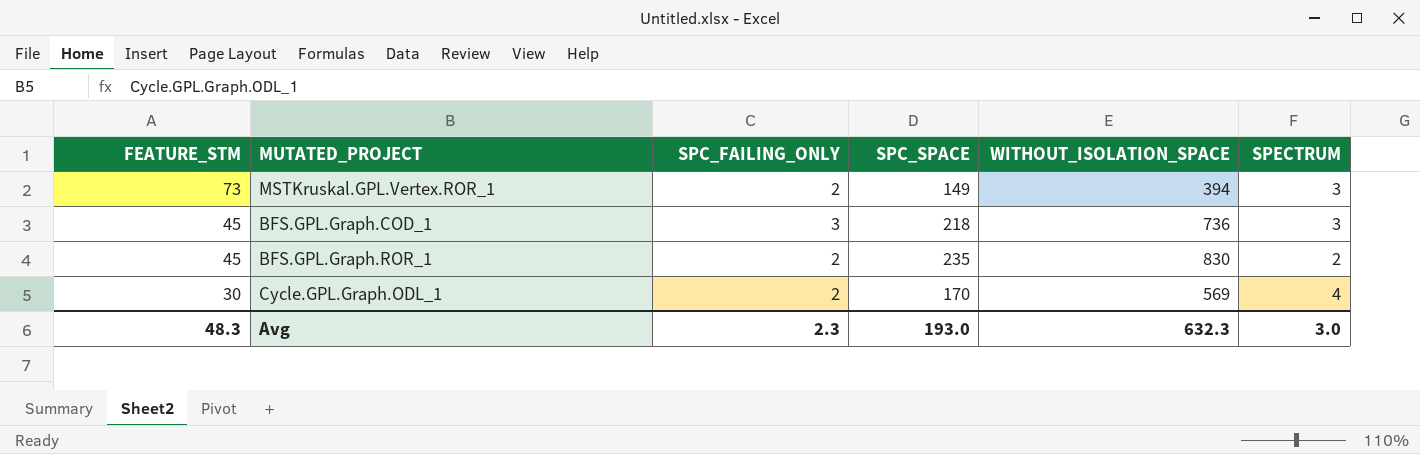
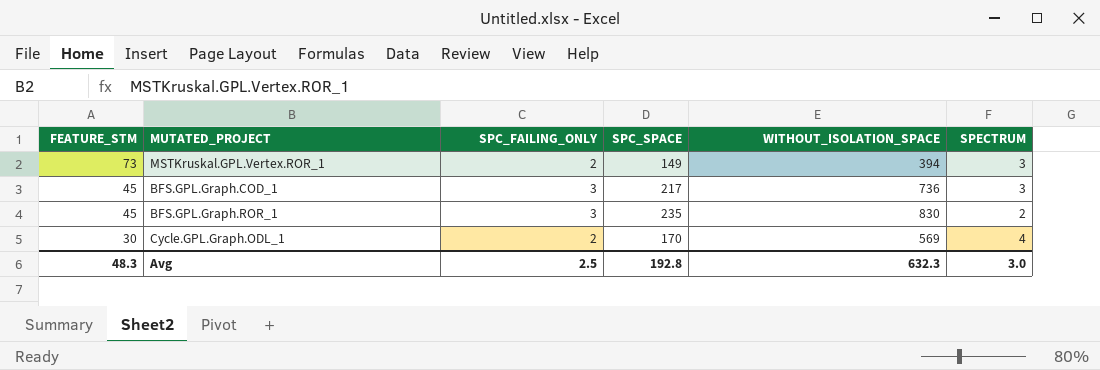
BFS.GPL.Graph.COD_1 | SPC_SPACE: 218 -> 217
BFS.GPL.Graph.ROR_1 | SPC_FAILING_ONLY: 2 -> 3
Avg | SPC_FAILING_ONLY: 2.3 -> 2.5
Avg | SPC_SPACE: 193.0 -> 192.8

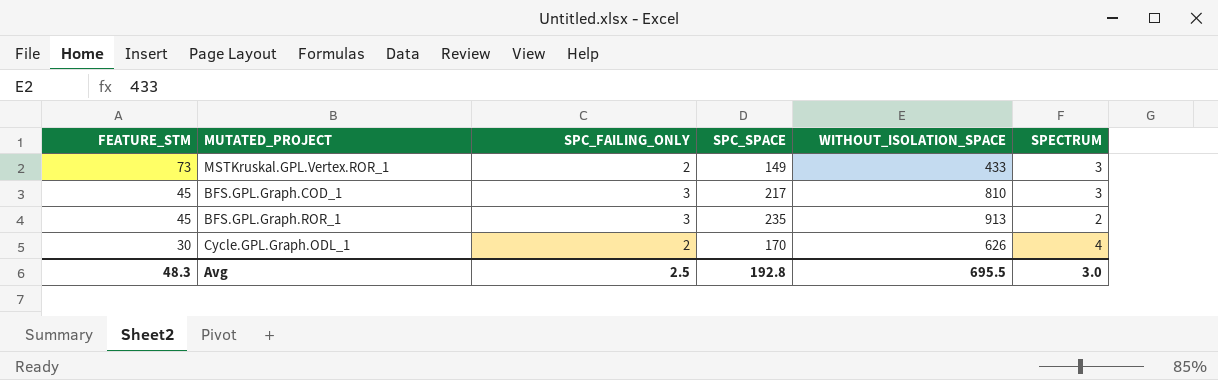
MSTKruskal.GPL.Vertex.ROR_1 | WITHOUT_ISOLATION_SPACE: 394 -> 433
BFS.GPL.Graph.COD_1 | WITHOUT_ISOLATION_SPACE: 736 -> 810
BFS.GPL.Graph.ROR_1 | WITHOUT_ISOLATION_SPACE: 830 -> 913
Cycle.GPL.Graph.ODL_1 | WITHOUT_ISOLATION_SPACE: 569 -> 626
Avg | WITHOUT_ISOLATION_SPACE: 632.3 -> 695.5

